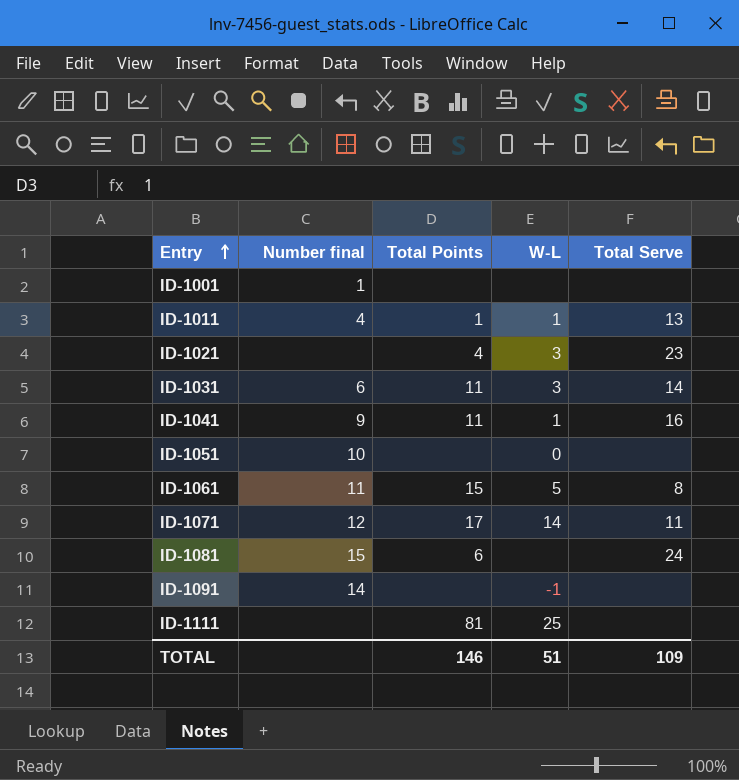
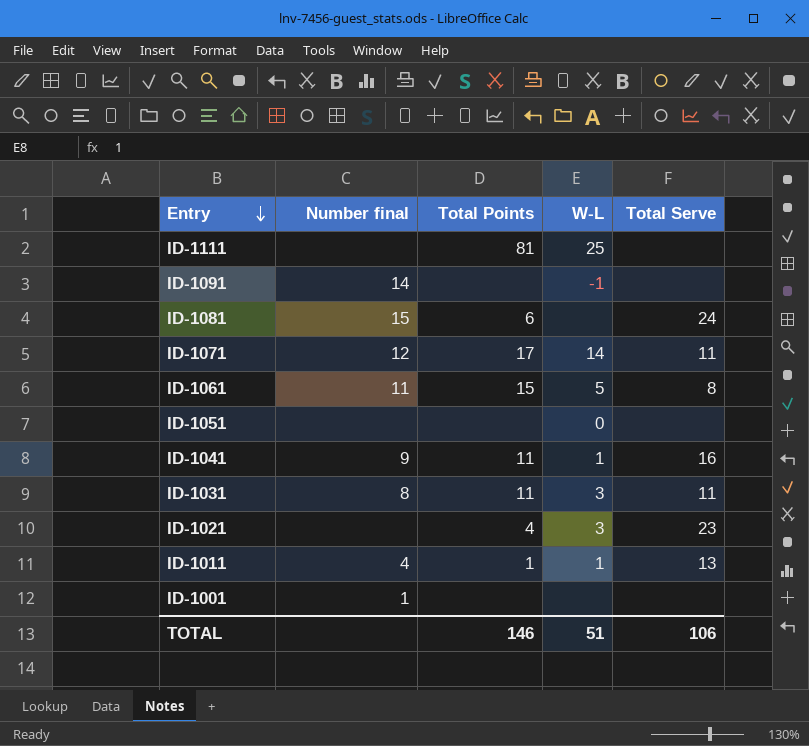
row order: Entry ascending -> Entry descending
ID-1051 | Number final: 10 -> none
ID-1031 | Number final: 6 -> 8
ID-1031 | Total Serve: 14 -> 11
TOTAL | Total Serve: 109 -> 106

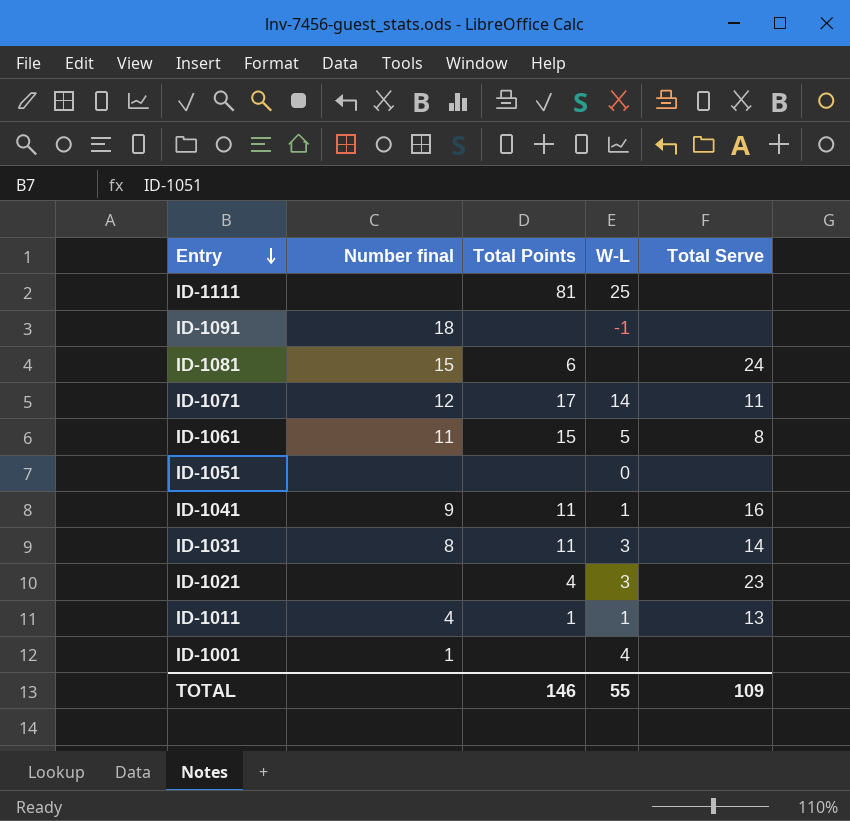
ID-1091 | Number final: 14 -> 18
ID-1031 | Total Serve: 11 -> 14
ID-1001 | W-L: none -> 4
TOTAL | W-L: 51 -> 55
TOTAL | Total Serve: 106 -> 109

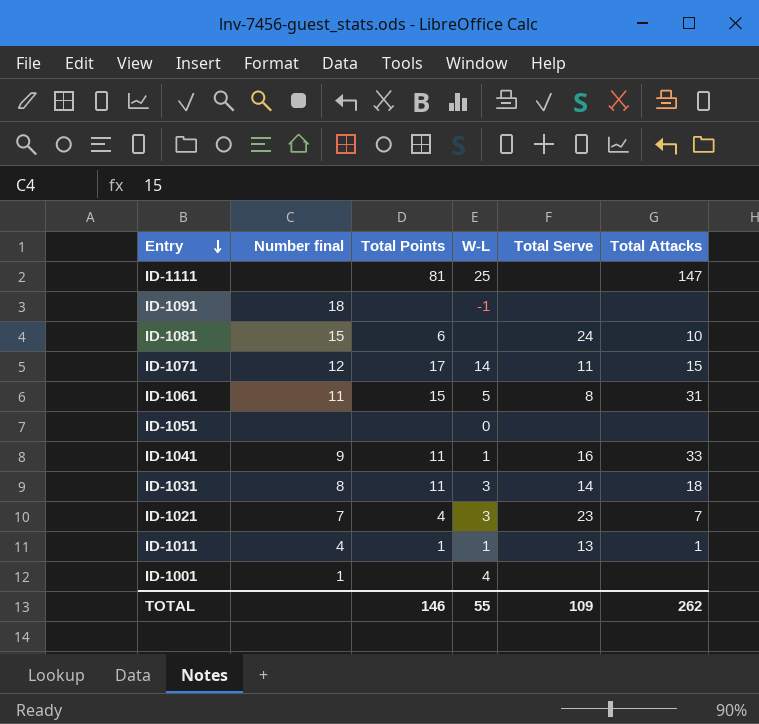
column Total Attacks | position: none -> 6
ID-1021 | Number final: none -> 7

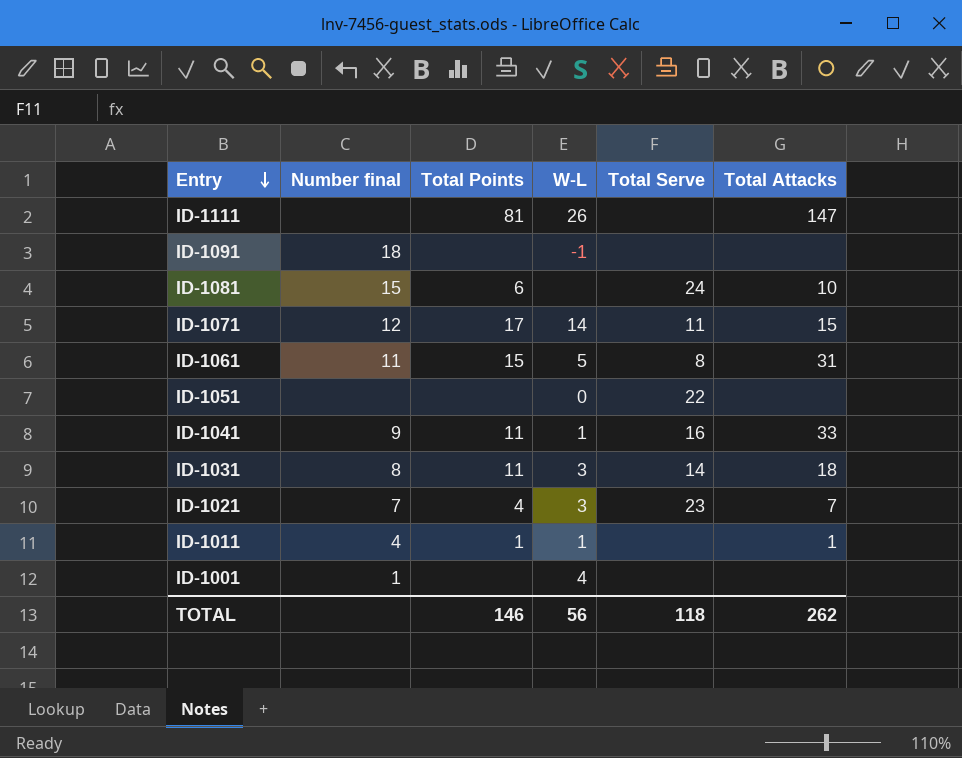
ID-1111 | W-L: 25 -> 26
ID-1051 | Total Serve: none -> 22
ID-1011 | Total Serve: 13 -> none
TOTAL | W-L: 55 -> 56
TOTAL | Total Serve: 109 -> 118

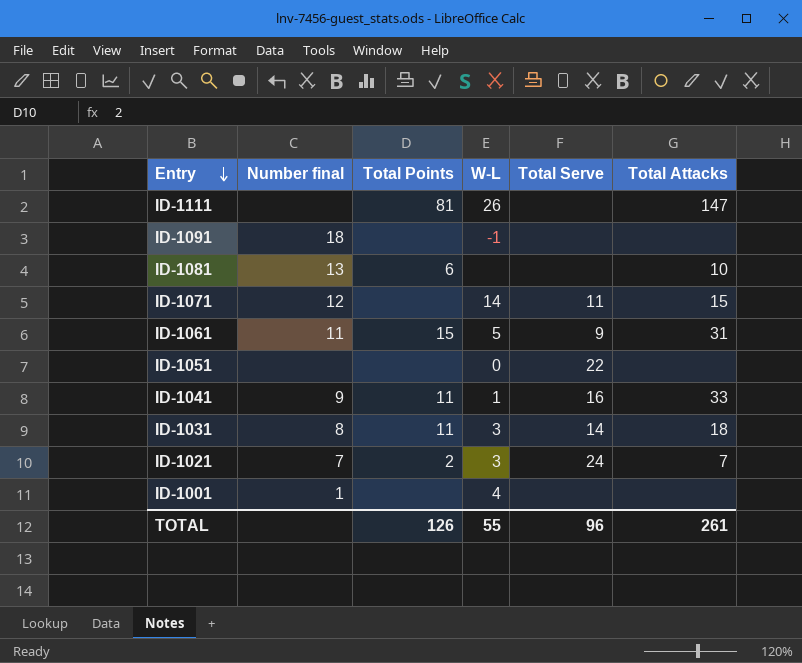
row ID-1011: 4 | 1 | 1 | none | 1 -> none
ID-1081 | Number final: 15 -> 13
ID-1081 | Total Serve: 24 -> none
ID-1071 | Total Points: 17 -> none
ID-1061 | Total Serve: 8 -> 9
ID-1021 | Total Points: 4 -> 2
ID-1021 | Total Serve: 23 -> 24
TOTAL | Total Points: 146 -> 126
TOTAL | W-L: 56 -> 55
TOTAL | Total Serve: 118 -> 96
TOTAL | Total Attacks: 262 -> 261

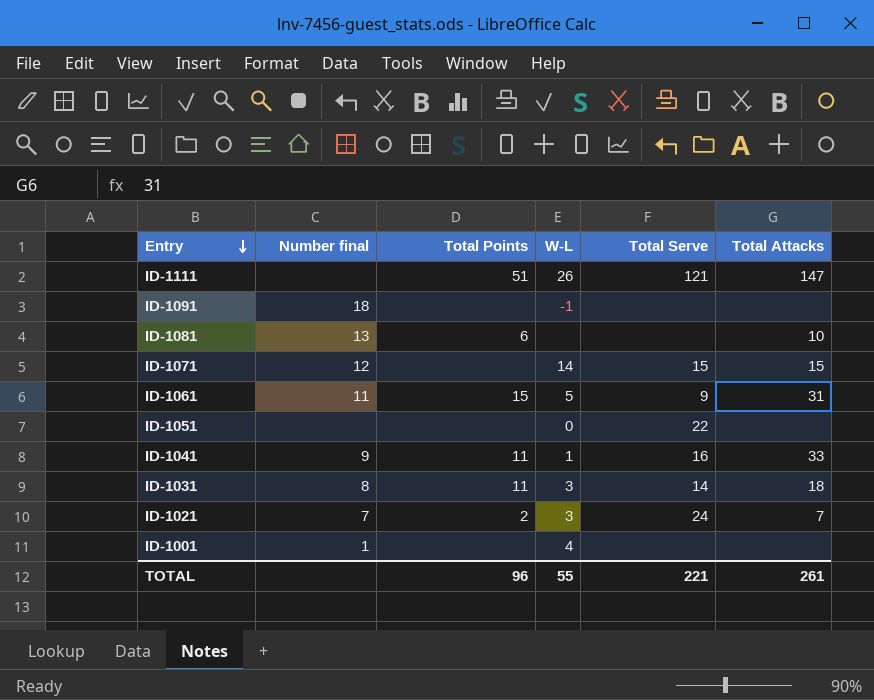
ID-1111 | Total Points: 81 -> 51
ID-1111 | Total Serve: none -> 121
ID-1071 | Total Serve: 11 -> 15
TOTAL | Total Points: 126 -> 96
TOTAL | Total Serve: 96 -> 221

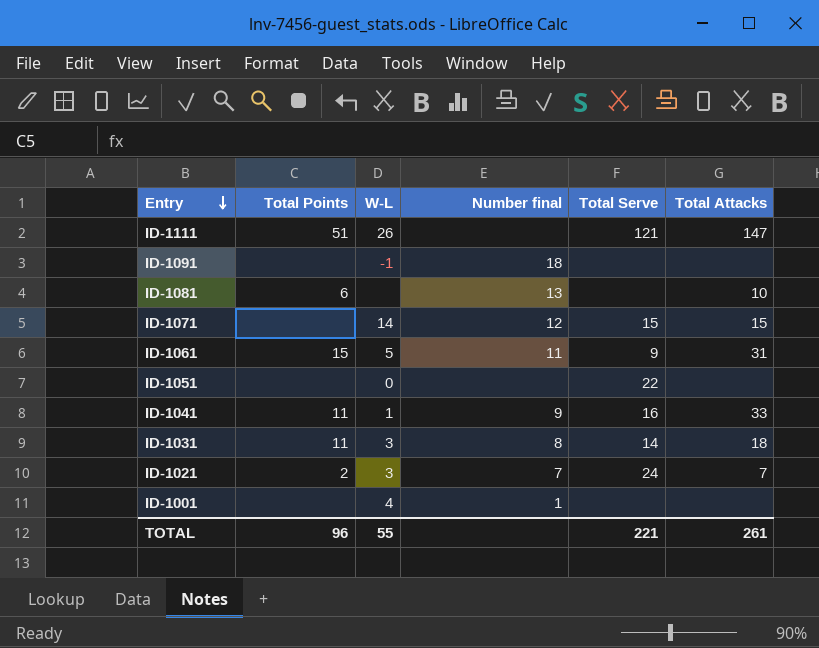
column Number final | position: 2 -> 4

